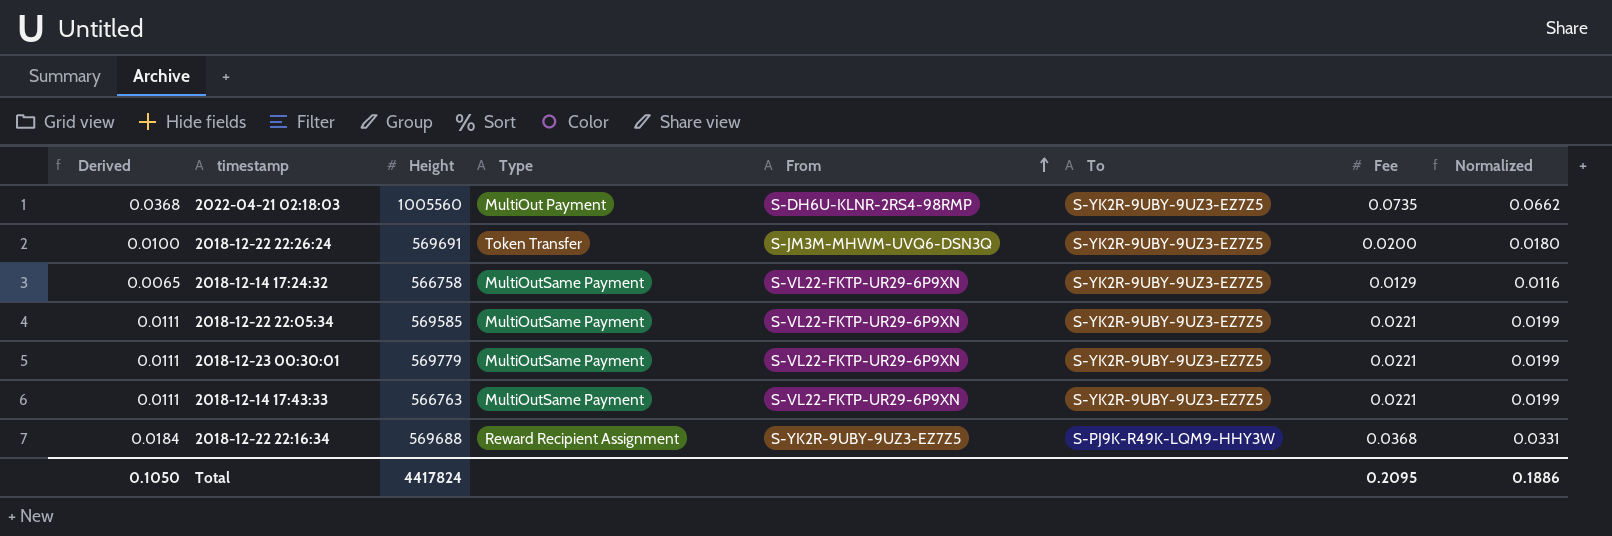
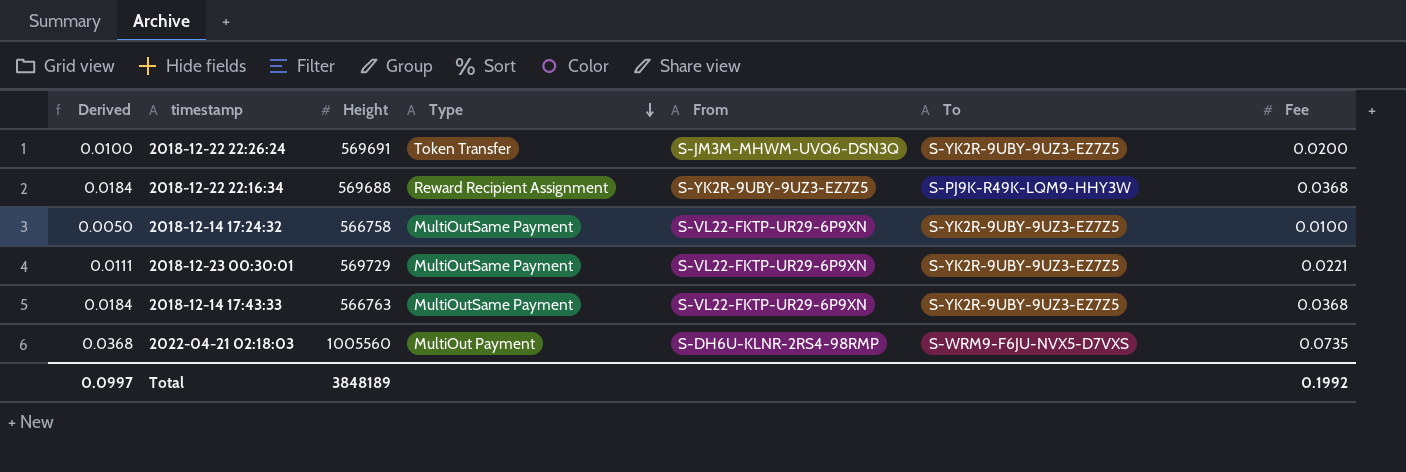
row order: From ascending -> Type descending
column Normalized | formula: [Fee] * 0.9 -> none
row 2018-12-22 22:05:34: 0.0111 | 569585 | MultiOutSame Payment | S-VL22-FKTP-UR29-6P9XN | S-YK2R-9UBY-9UZ3-EZ7Z5 | 0.0221 | 0.0199 -> none
2018-12-14 17:24:32 | Derived: 0.0065 -> 0.0050
2018-12-14 17:24:32 | Fee: 0.0129 -> 0.0100
2018-12-23 00:30:01 | Height: 569779 -> 569729
2018-12-14 17:43:33 | Derived: 0.0111 -> 0.0184
2018-12-14 17:43:33 | Fee: 0.0221 -> 0.0368
2022-04-21 02:18:03 | To: S-YK2R-9UBY-9UZ3-EZ7Z5 -> S-WRM9-F6JU-NVX5-D7VXS
Total | Derived: 0.1050 -> 0.0997
Total | Height: 4417824 -> 3848189
Total | Fee: 0.2095 -> 0.1992

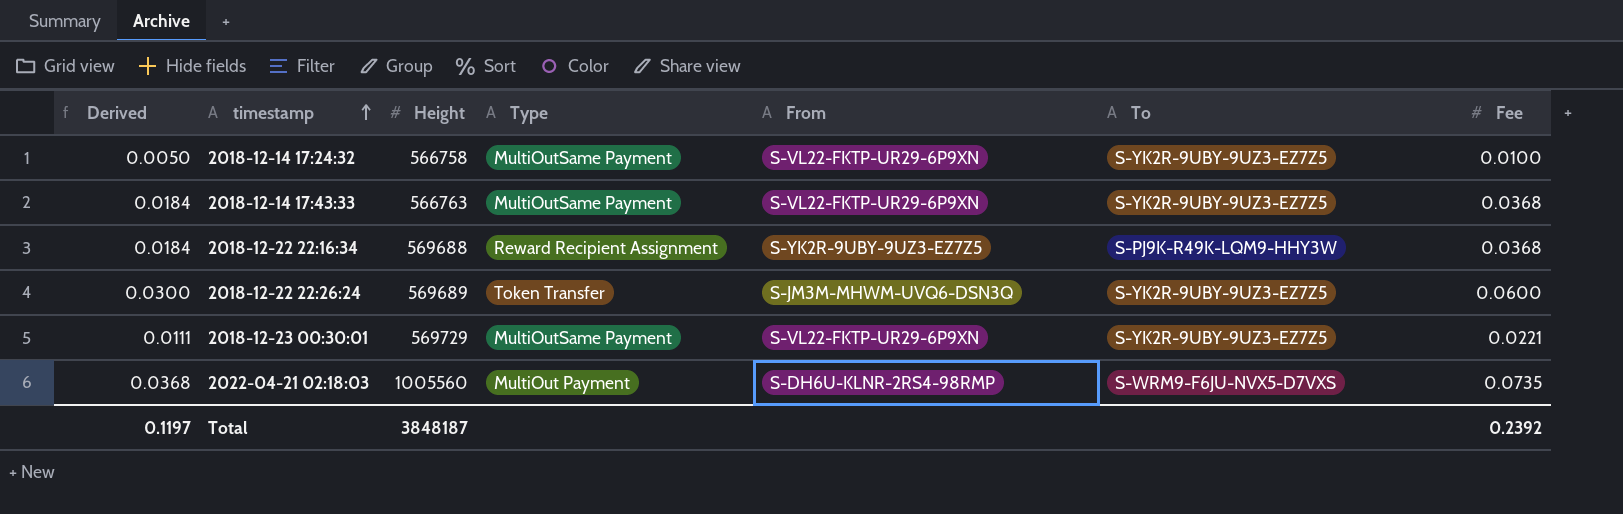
row order: Type descending -> timestamp ascending
2018-12-22 22:26:24 | Derived: 0.0100 -> 0.0300
2018-12-22 22:26:24 | Height: 569691 -> 569689
2018-12-22 22:26:24 | Fee: 0.0200 -> 0.0600
Total | Derived: 0.0997 -> 0.1197
Total | Height: 3848189 -> 3848187
Total | Fee: 0.1992 -> 0.2392

